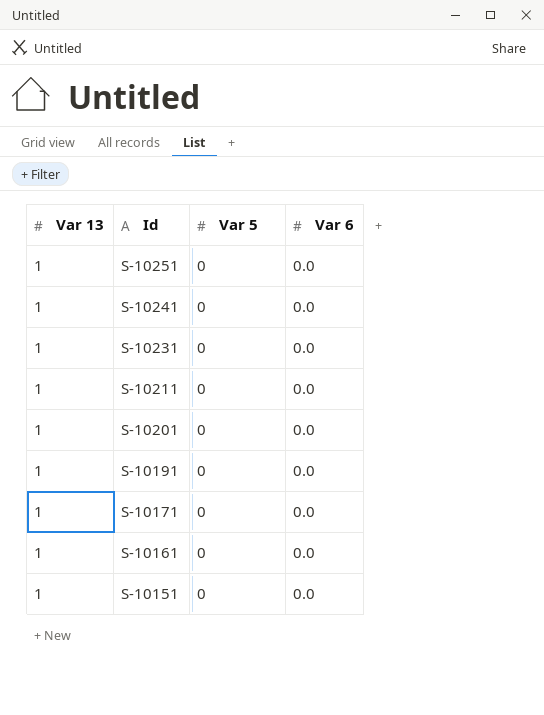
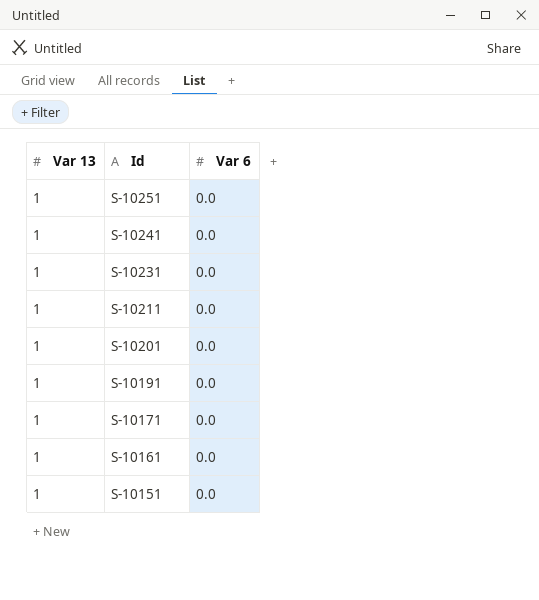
column Var 5 | position: 3 -> none

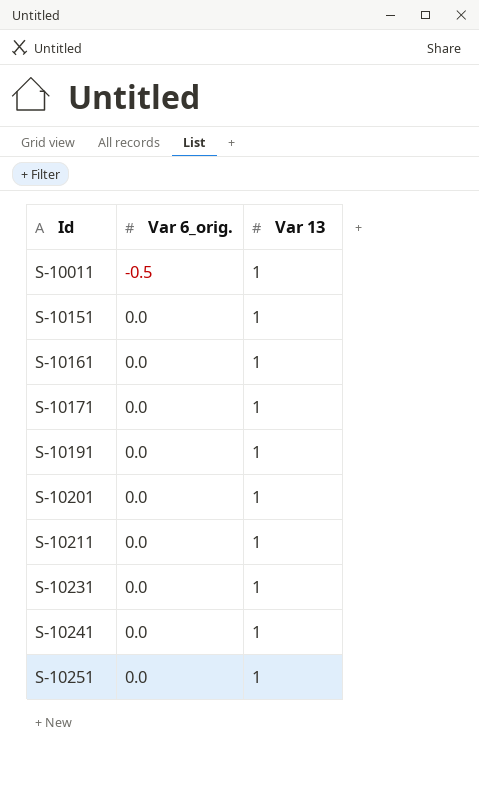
row order: Id descending -> Id ascending
column name: Var 6 -> Var 6_orig.
column Var 13 | position: 1 -> 3
row S-10011: none -> -0.5 | 1

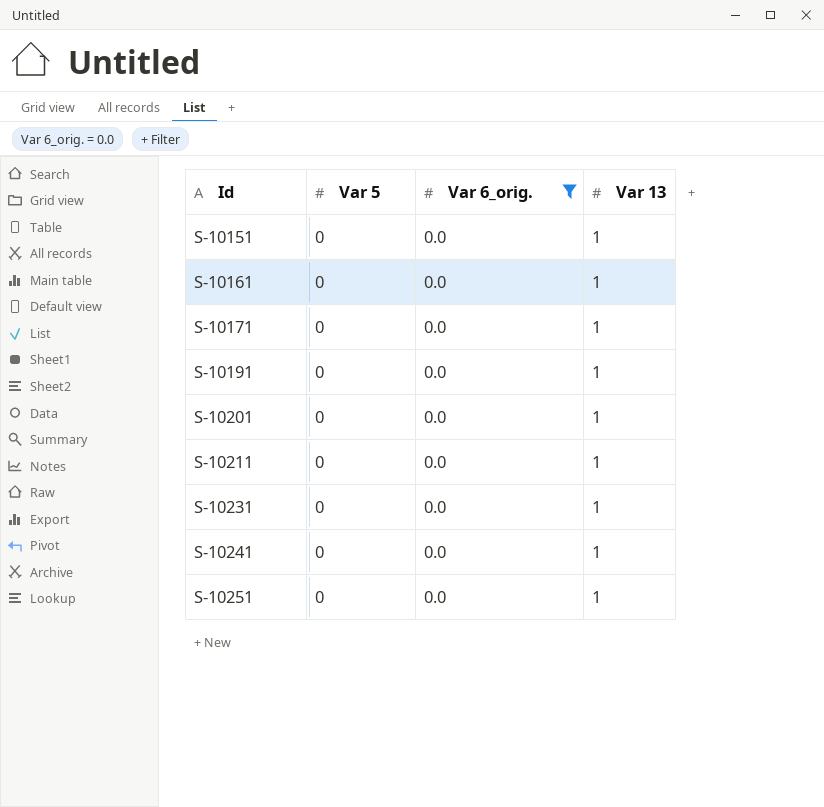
filter: none -> Var 6_orig. = 0.0
column Var 5 | position: none -> 2

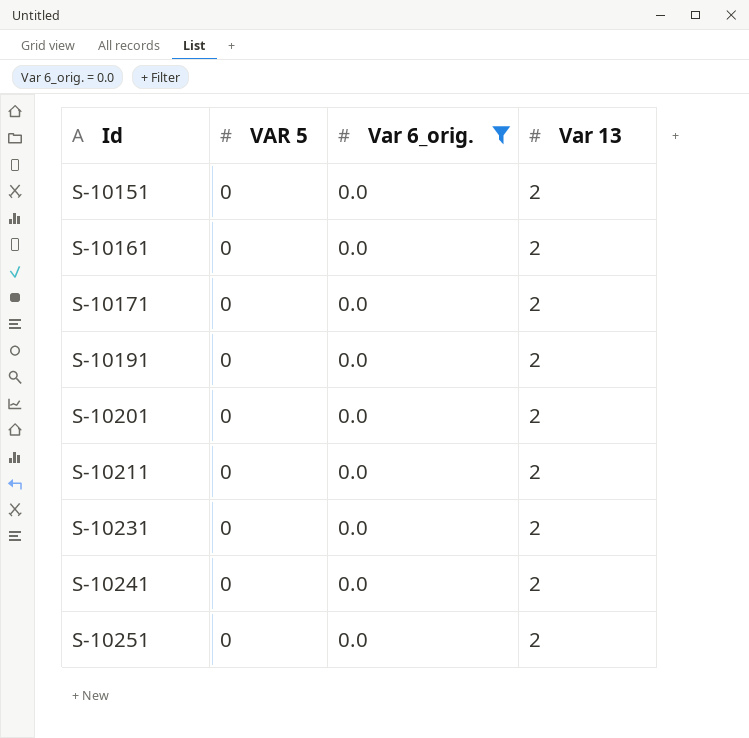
column name: Var 5 -> VAR 5
S-10151 | Var 13: 1 -> 2
S-10161 | Var 13: 1 -> 2
S-10171 | Var 13: 1 -> 2
S-10191 | Var 13: 1 -> 2
S-10201 | Var 13: 1 -> 2
S-10211 | Var 13: 1 -> 2
S-10231 | Var 13: 1 -> 2
S-10241 | Var 13: 1 -> 2
S-10251 | Var 13: 1 -> 2

